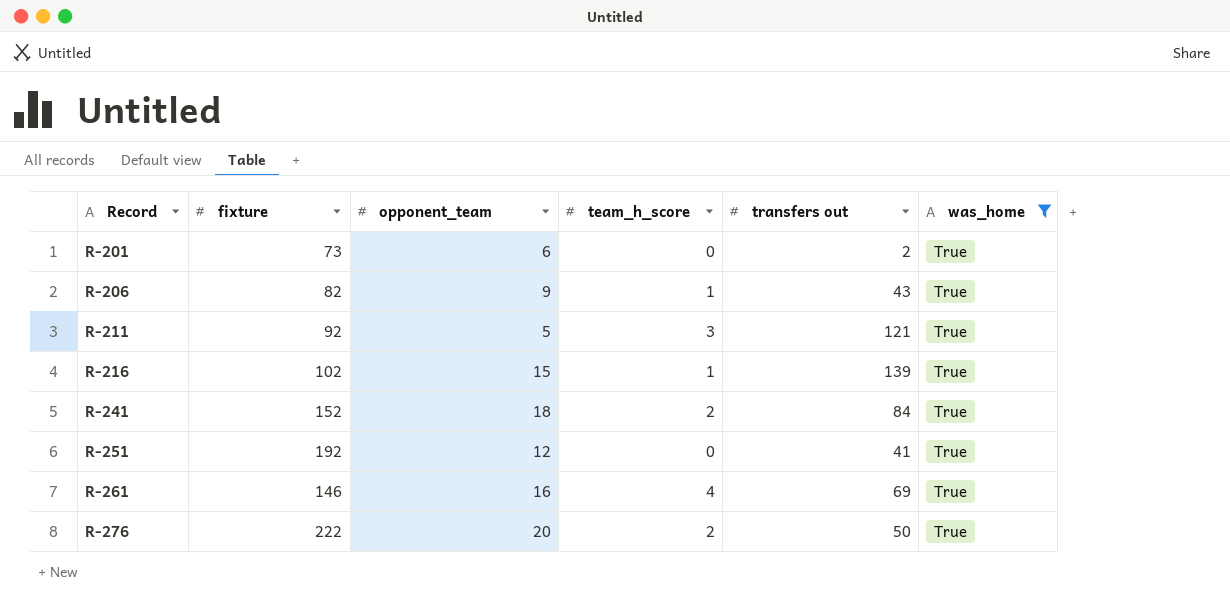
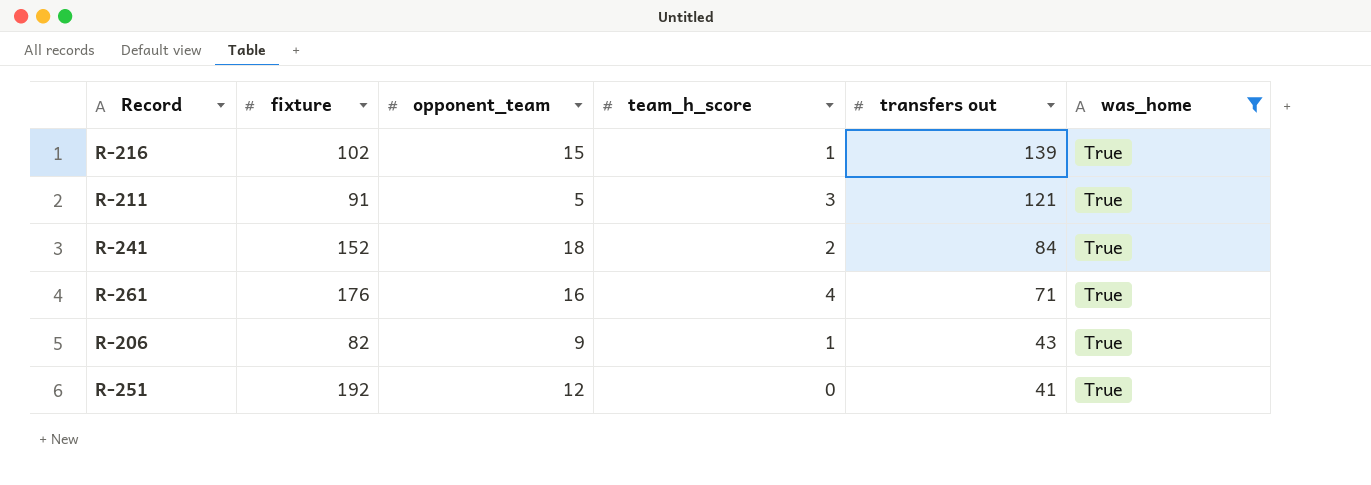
row order: Record ascending -> transfers out descending
row R-201: 73 | 6 | 0 | 2 | True -> none
row R-276: 222 | 20 | 2 | 50 | True -> none
R-211 | fixture: 92 -> 91
R-261 | fixture: 146 -> 176
R-261 | transfers out: 69 -> 71

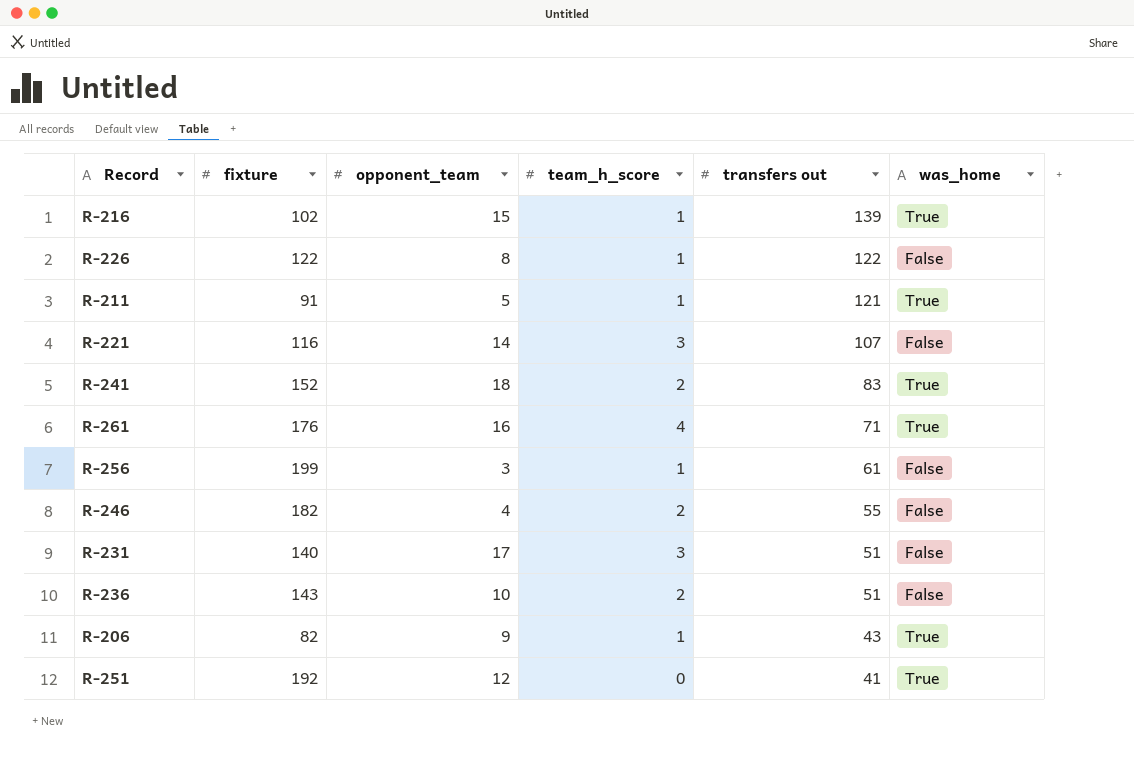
filter: was_home = True -> none
R-211 | team_h_score: 3 -> 1
R-241 | transfers out: 84 -> 83

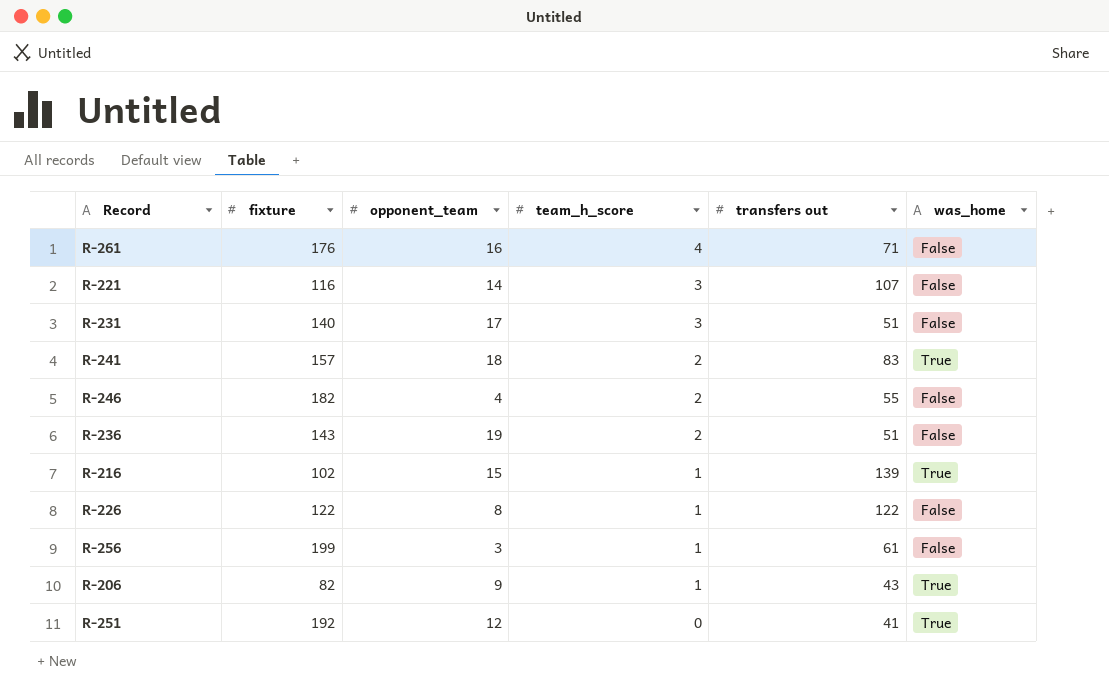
row order: transfers out descending -> team_h_score descending
row R-211: 91 | 5 | 1 | 121 | True -> none
R-261 | was_home: True -> False
R-241 | fixture: 152 -> 157
R-236 | opponent_team: 10 -> 19

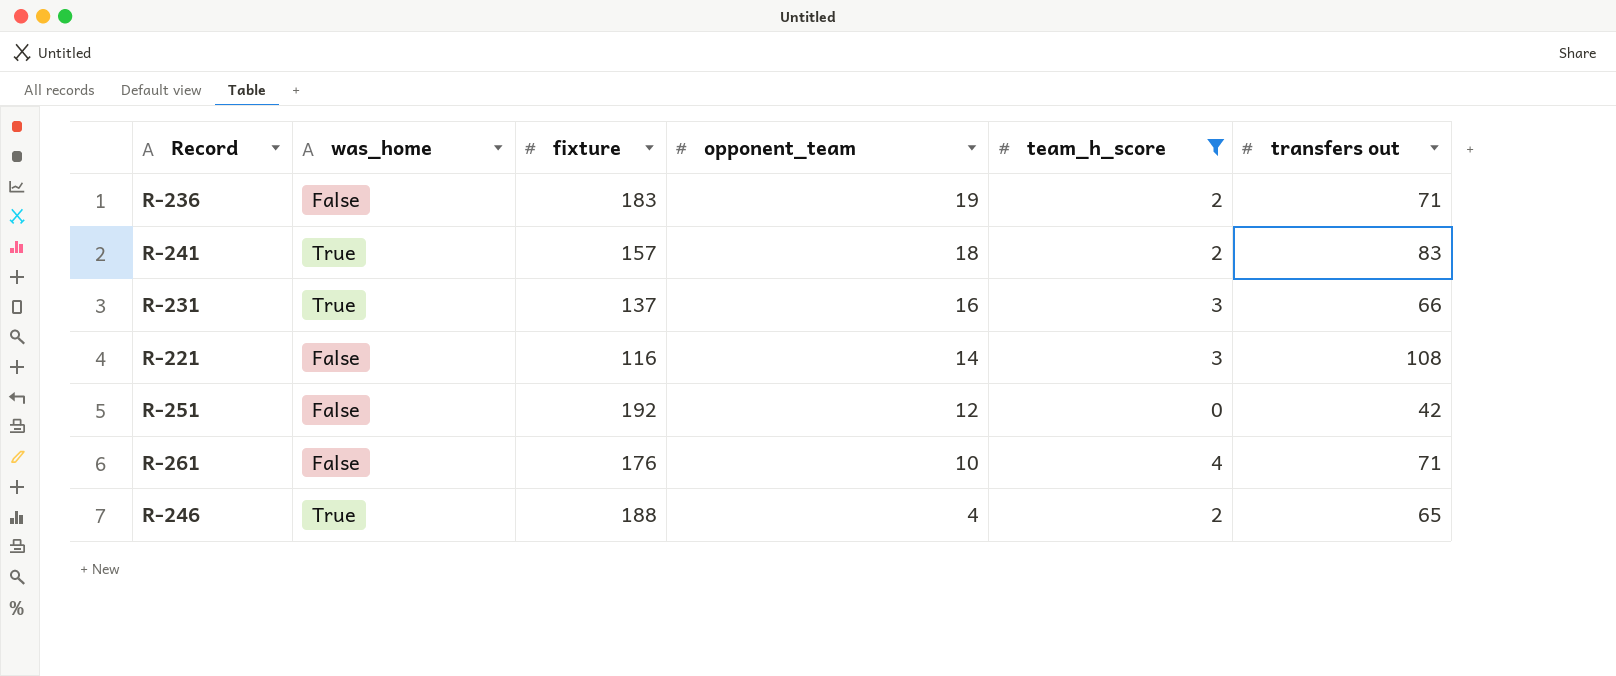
filter: none -> team_h_score != 1
row order: team_h_score descending -> opponent_team descending
column was_home | position: 6 -> 2
R-236 | fixture: 143 -> 183
R-236 | transfers out: 51 -> 71
R-231 | was_home: False -> True
R-231 | fixture: 140 -> 137
R-231 | opponent_team: 17 -> 16
R-231 | transfers out: 51 -> 66
R-221 | transfers out: 107 -> 108
R-251 | was_home: True -> False
R-251 | transfers out: 41 -> 42
R-261 | opponent_team: 16 -> 10
R-246 | was_home: False -> True
R-246 | fixture: 182 -> 188
R-246 | transfers out: 55 -> 65

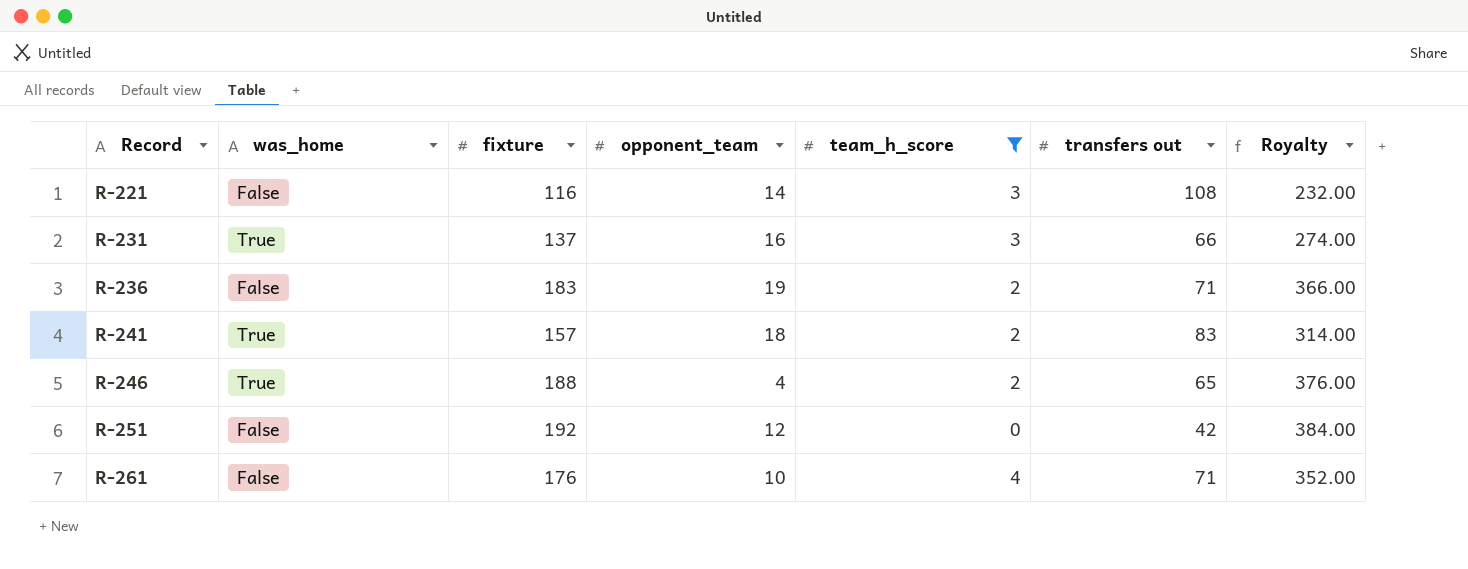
row order: opponent_team descending -> Record ascending
column Royalty | formula: none -> [fixture] * 2

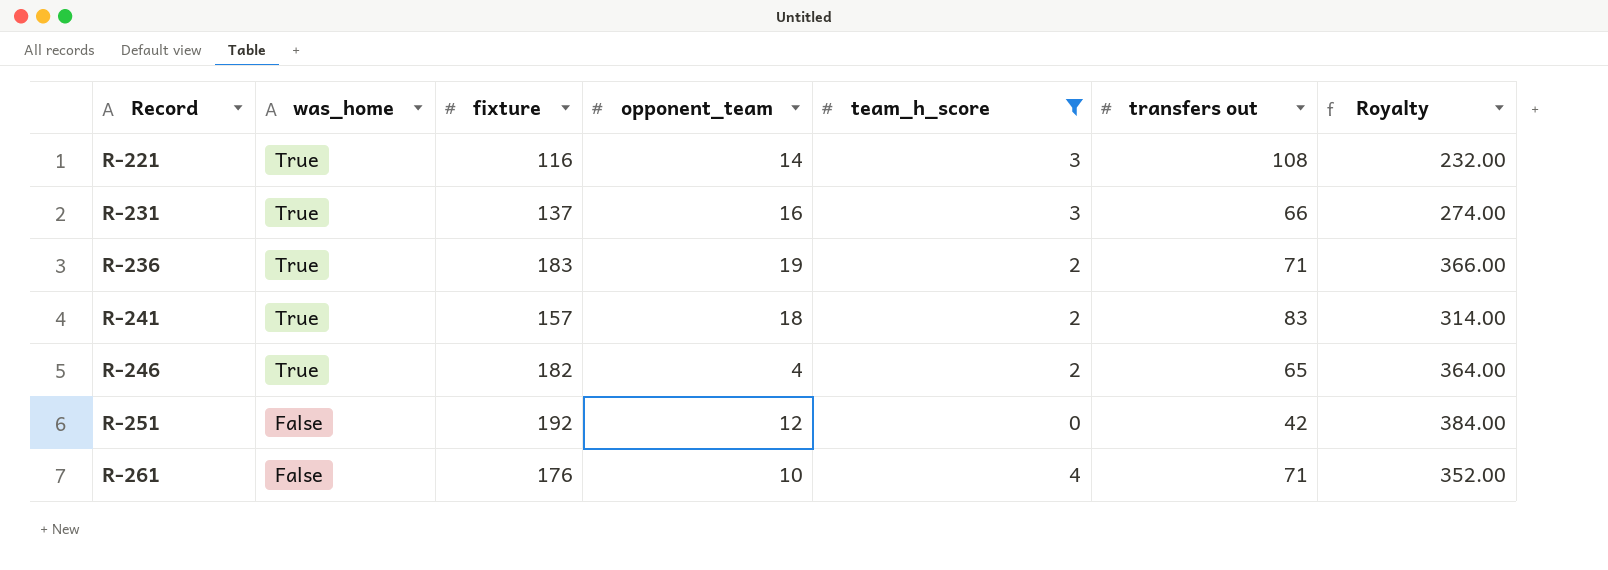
R-221 | was_home: False -> True
R-236 | was_home: False -> True
R-246 | fixture: 188 -> 182
R-246 | Royalty: 376.00 -> 364.00

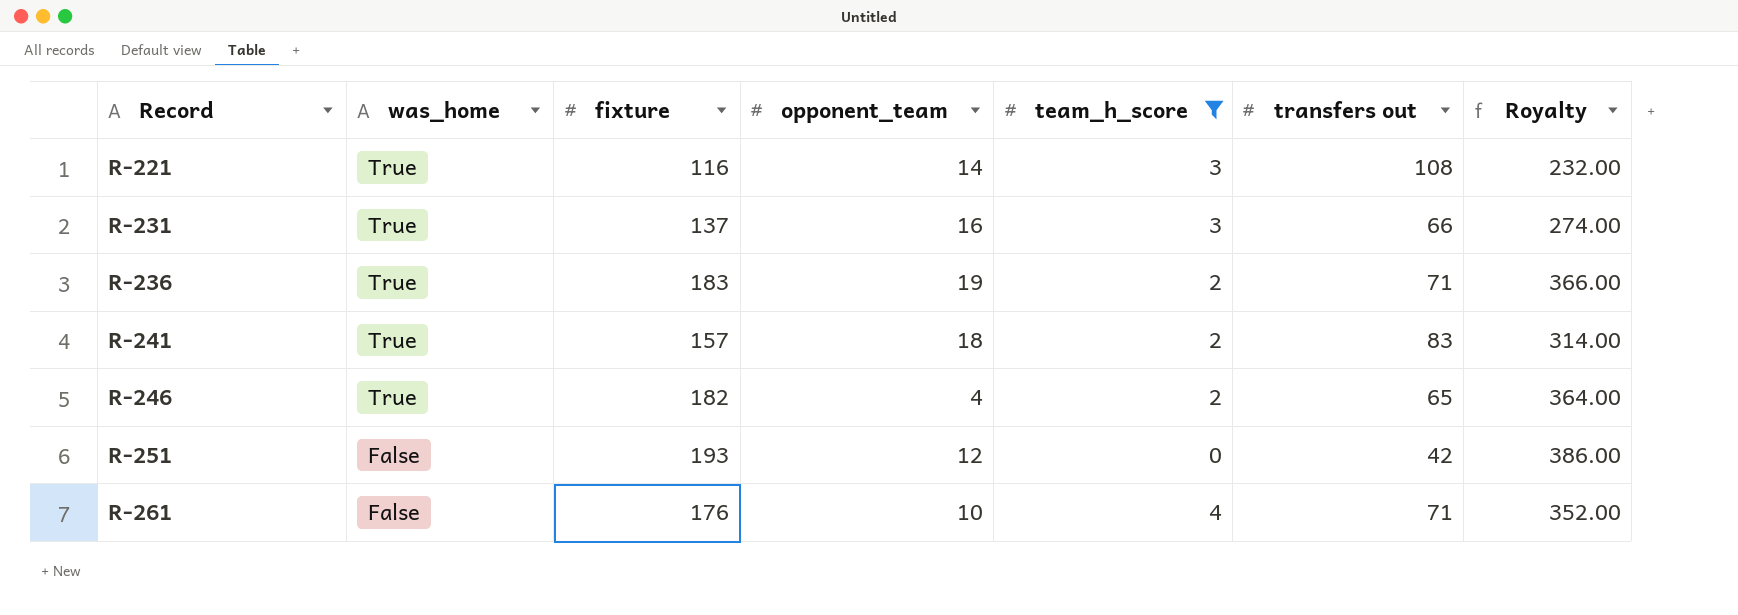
R-251 | fixture: 192 -> 193
R-251 | Royalty: 384.00 -> 386.00

